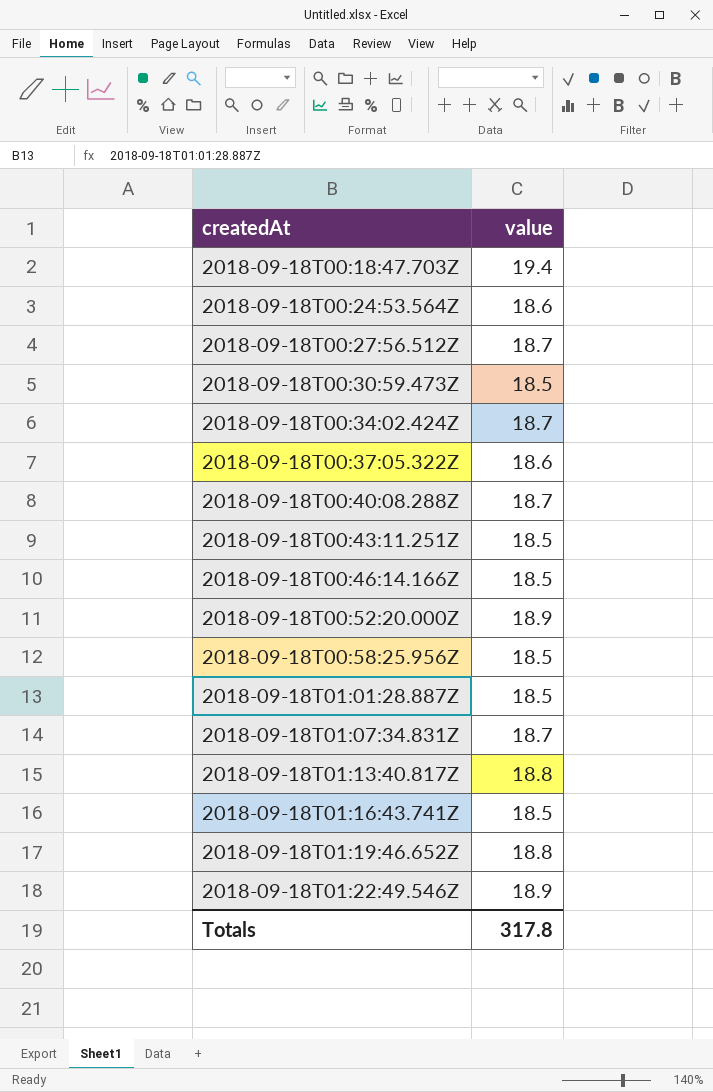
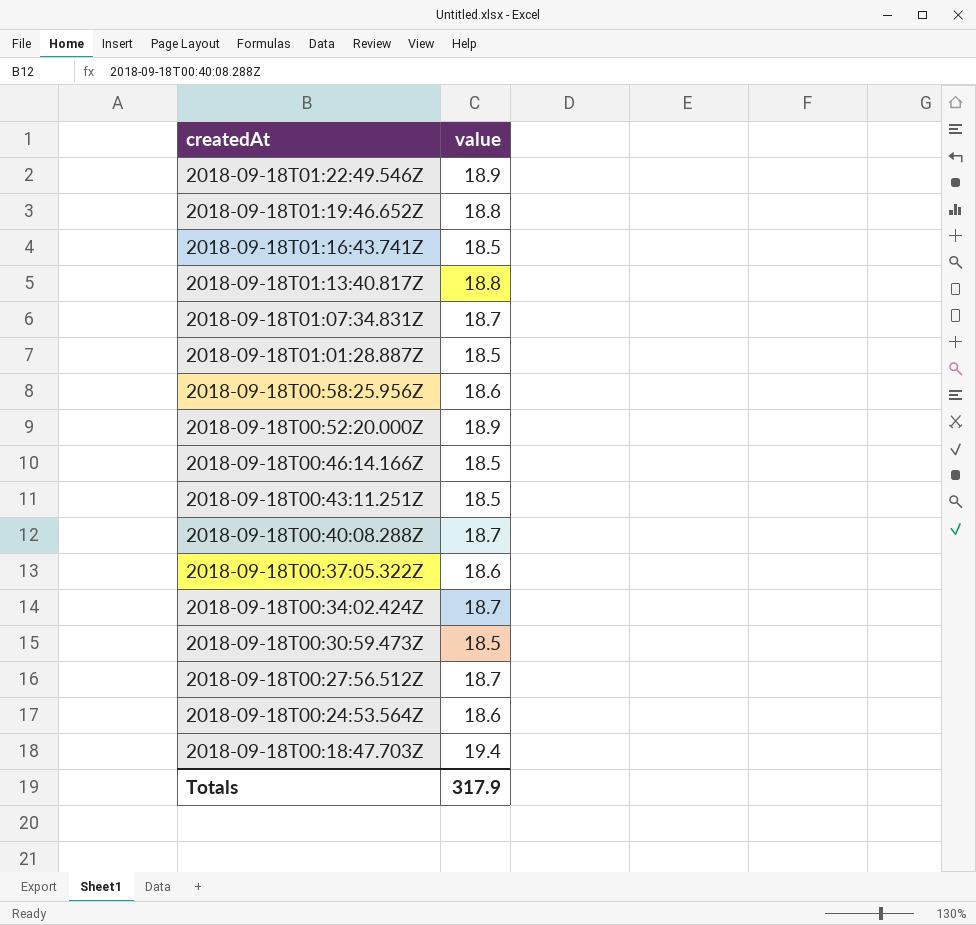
row order: createdAt ascending -> createdAt descending
2018-09-18T00:58:25.956Z | value: 18.5 -> 18.6
Totals | value: 317.8 -> 317.9

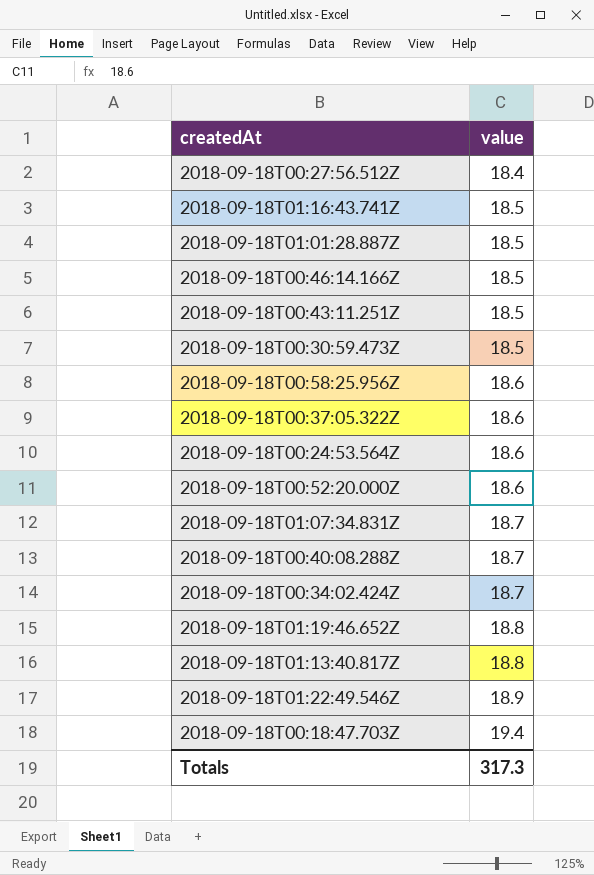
row order: createdAt descending -> value ascending
2018-09-18T00:27:56.512Z | value: 18.7 -> 18.4
2018-09-18T00:52:20.000Z | value: 18.9 -> 18.6
Totals | value: 317.9 -> 317.3

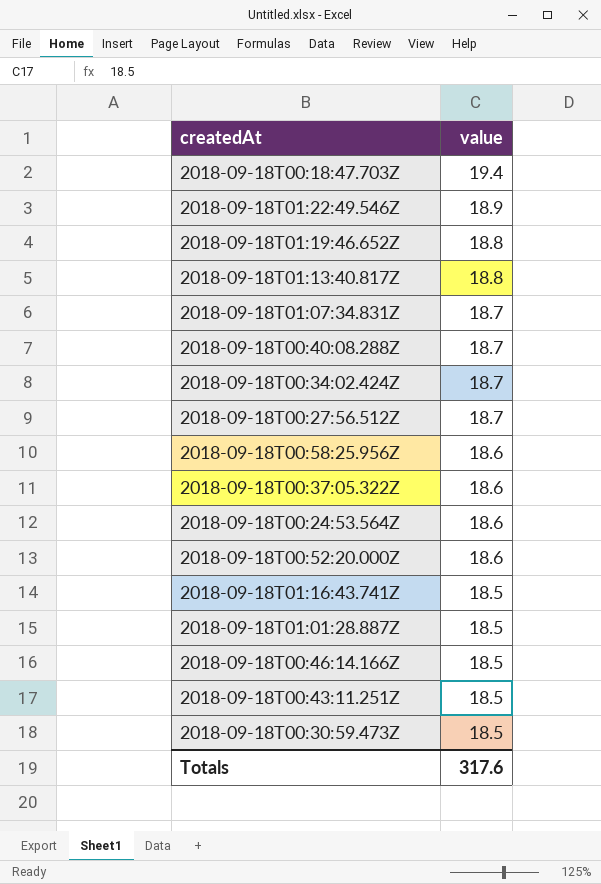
row order: value ascending -> value descending
2018-09-18T00:27:56.512Z | value: 18.4 -> 18.7
Totals | value: 317.3 -> 317.6

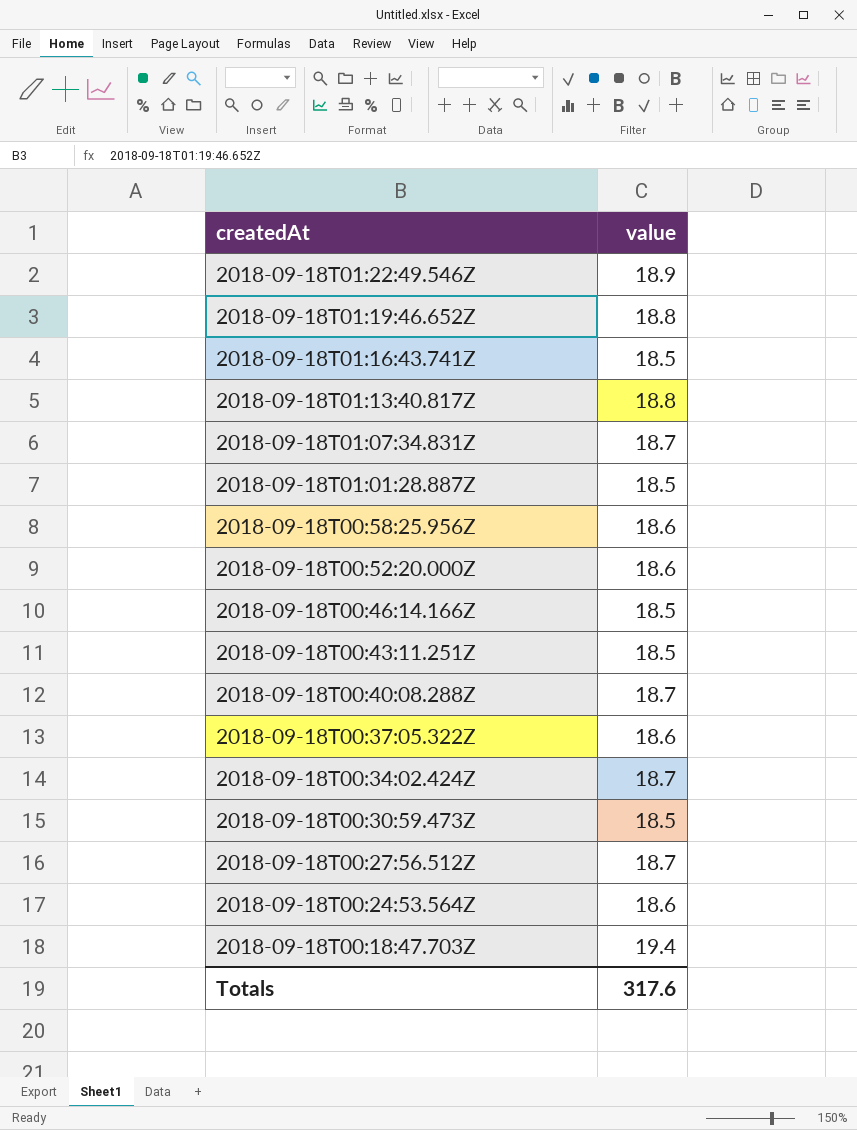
row order: value descending -> createdAt descending

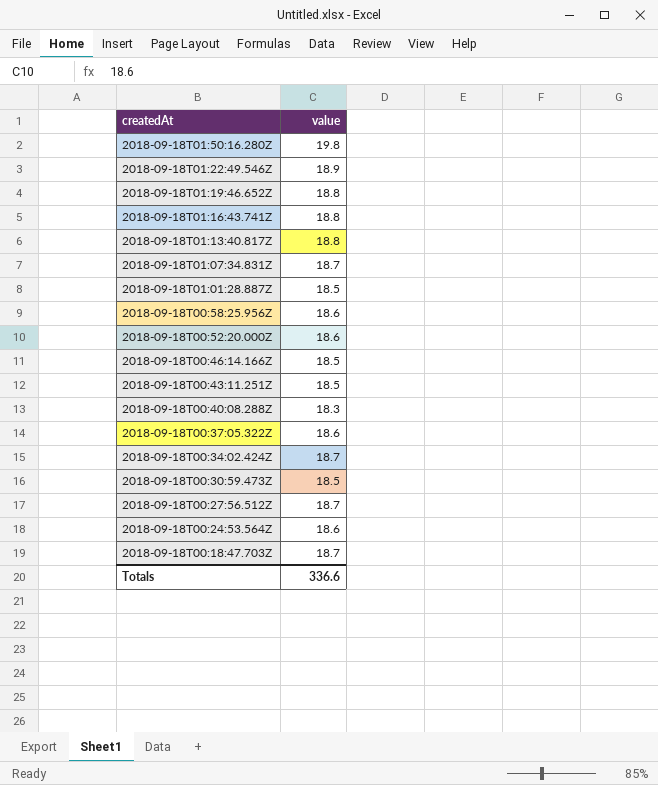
row 2018-09-18T01:50:16.280Z: none -> 19.8
2018-09-18T01:16:43.741Z | value: 18.5 -> 18.8
2018-09-18T00:40:08.288Z | value: 18.7 -> 18.3
2018-09-18T00:18:47.703Z | value: 19.4 -> 18.7
Totals | value: 317.6 -> 336.6

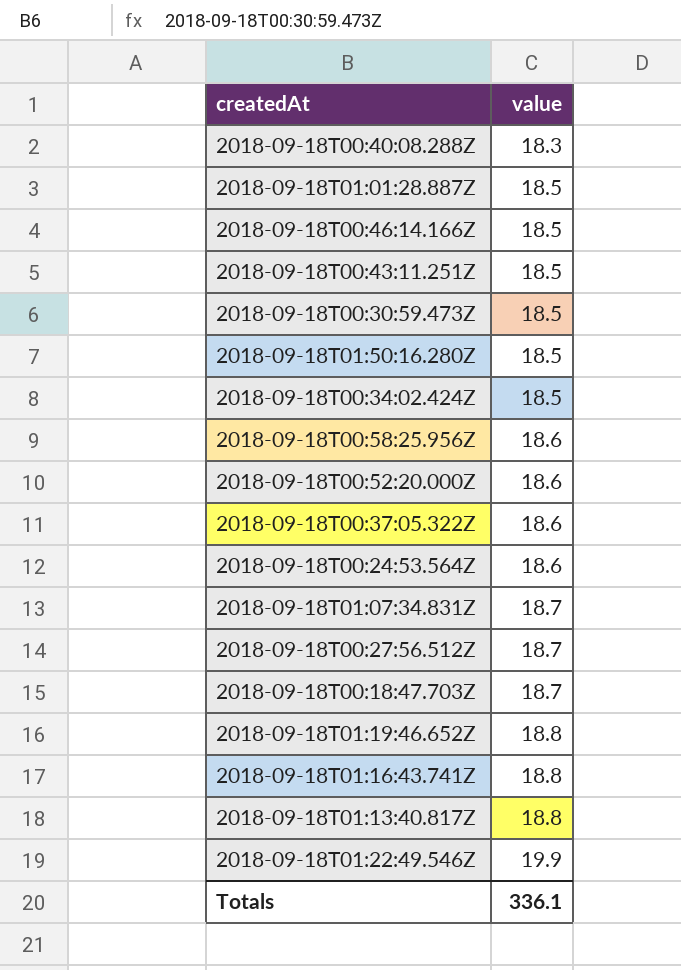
row order: createdAt descending -> value ascending
2018-09-18T01:50:16.280Z | value: 19.8 -> 18.5
2018-09-18T00:34:02.424Z | value: 18.7 -> 18.5
2018-09-18T01:22:49.546Z | value: 18.9 -> 19.9
Totals | value: 336.6 -> 336.1

